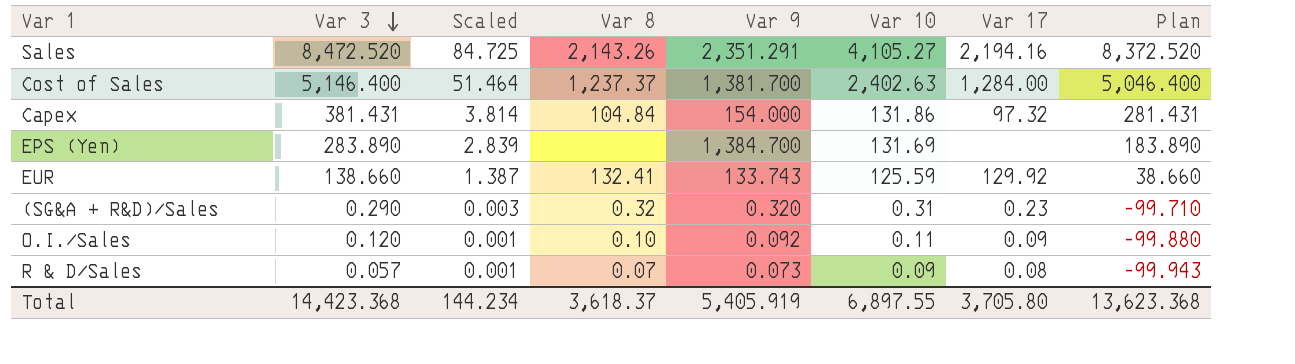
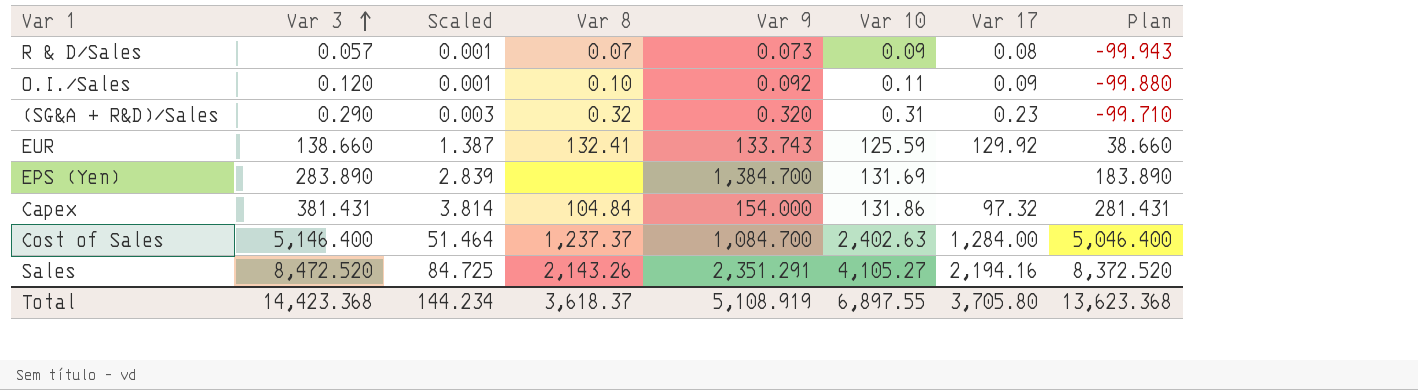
row order: Var 3 descending -> Var 3 ascending
Cost of Sales | Var 9: 1,381.700 -> 1,084.700
Total | Var 9: 5,405.919 -> 5,108.919

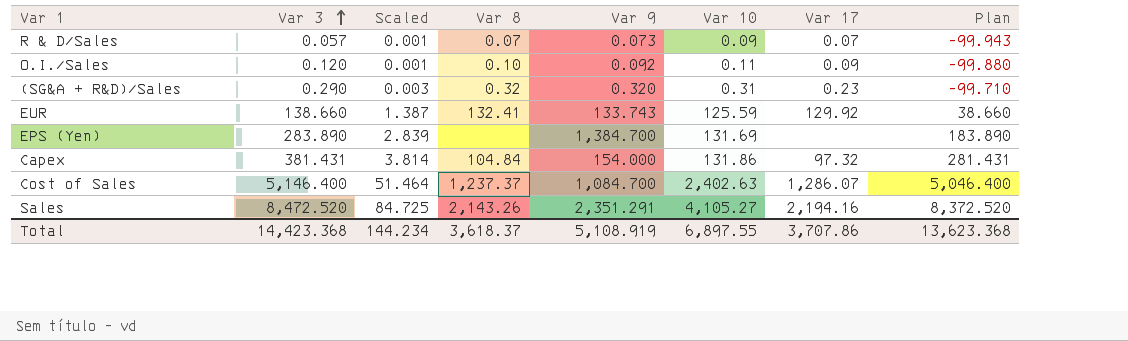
R & D/Sales | Var 17: 0.08 -> 0.07
Cost of Sales | Var 17: 1,284.00 -> 1,286.07
Total | Var 17: 3,705.80 -> 3,707.86

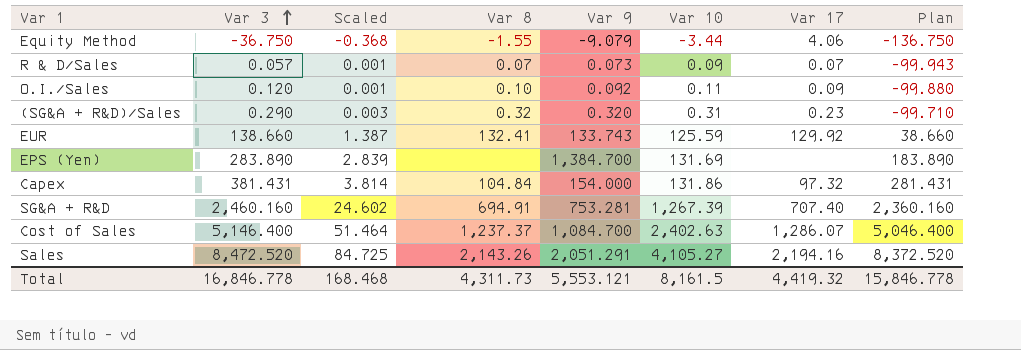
row Equity Method: none -> -36.750 | -0.368 | -1.55 | -9.079 | -3.44 | 4.06 | -136.750
row SG&A + R&D: none -> 2,460.160 | 24.602 | 694.91 | 753.281 | 1,267.39 | 707.40 | 2,360.160
Sales | Var 9: 2,351.291 -> 2,051.291
Total | Var 3: 14,423.368 -> 16,846.778
Total | Scaled: 144.234 -> 168.468
Total | Var 8: 3,618.37 -> 4,311.73
Total | Var 9: 5,108.919 -> 5,553.121
Total | Var 10: 6,897.55 -> 8,161.5
Total | Var 17: 3,707.86 -> 4,419.32
Total | Plan: 13,623.368 -> 15,846.778

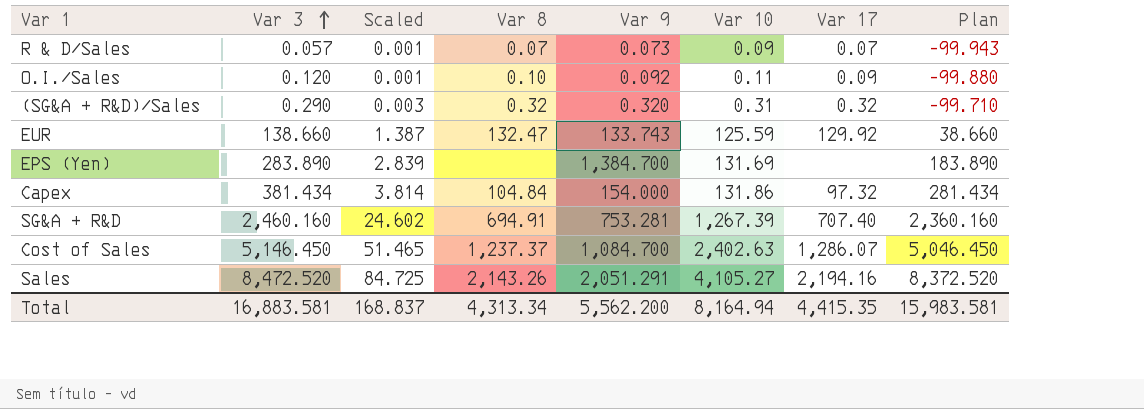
row Equity Method: -36.750 | -0.368 | -1.55 | -9.079 | -3.44 | 4.06 | -136.750 -> none
(SG&A + R&D)/Sales | Var 17: 0.23 -> 0.32
EUR | Var 8: 132.41 -> 132.47
Capex | Var 3: 381.431 -> 381.434
Capex | Plan: 281.431 -> 281.434
Cost of Sales | Var 3: 5,146.400 -> 5,146.450
Cost of Sales | Scaled: 51.464 -> 51.465
Cost of Sales | Plan: 5,046.400 -> 5,046.450
Total | Var 3: 16,846.778 -> 16,883.581
Total | Scaled: 168.468 -> 168.837
Total | Var 8: 4,311.73 -> 4,313.34
Total | Var 9: 5,553.121 -> 5,562.200
Total | Var 10: 8,161.5 -> 8,164.94
Total | Var 17: 4,419.32 -> 4,415.35
Total | Plan: 15,846.778 -> 15,983.581

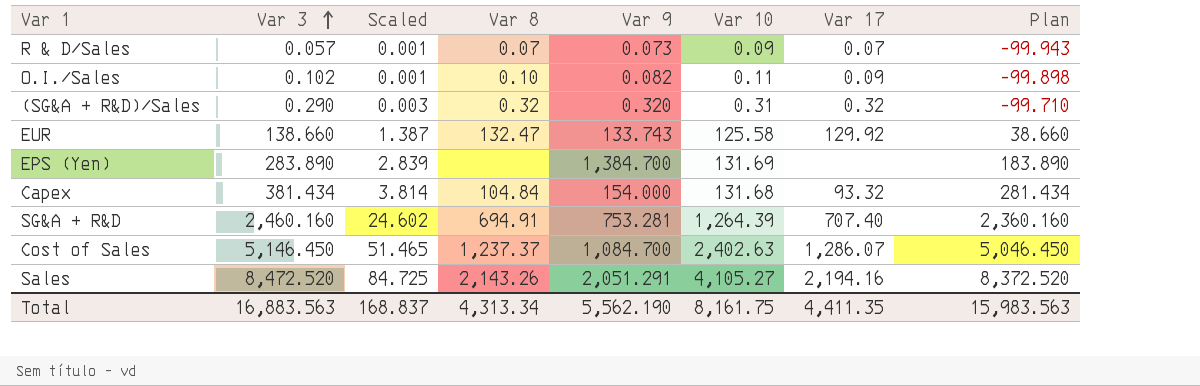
O.I./Sales | Var 3: 0.120 -> 0.102
O.I./Sales | Var 9: 0.092 -> 0.082
O.I./Sales | Plan: -99.880 -> -99.898
EUR | Var 10: 125.59 -> 125.58
Capex | Var 10: 131.86 -> 131.68
Capex | Var 17: 97.32 -> 93.32
SG&A + R&D | Var 10: 1,267.39 -> 1,264.39
Total | Var 3: 16,883.581 -> 16,883.563
Total | Var 9: 5,562.200 -> 5,562.190
Total | Var 10: 8,164.94 -> 8,161.75
Total | Var 17: 4,415.35 -> 4,411.35
Total | Plan: 15,983.581 -> 15,983.563

